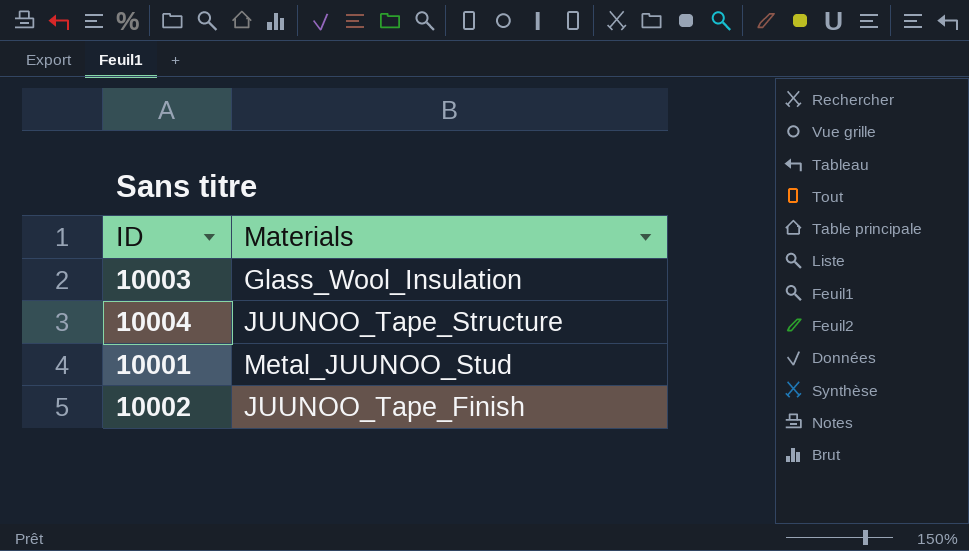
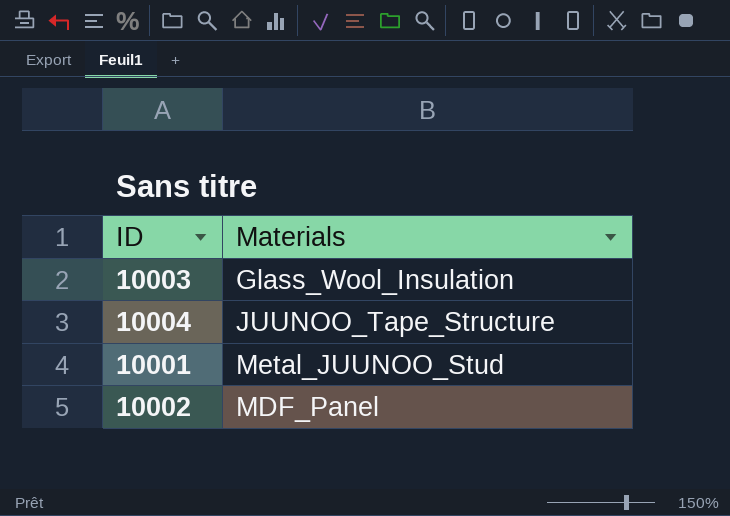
10002 | Materials: JUUNOO_Tape_Finish -> MDF_Panel

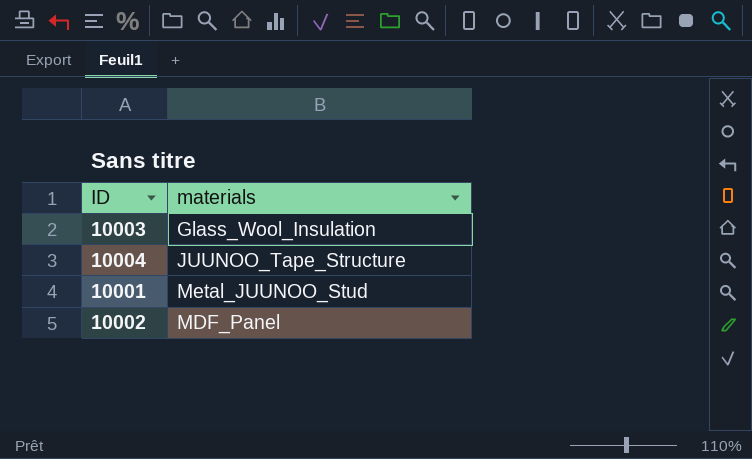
column name: Materials -> materials

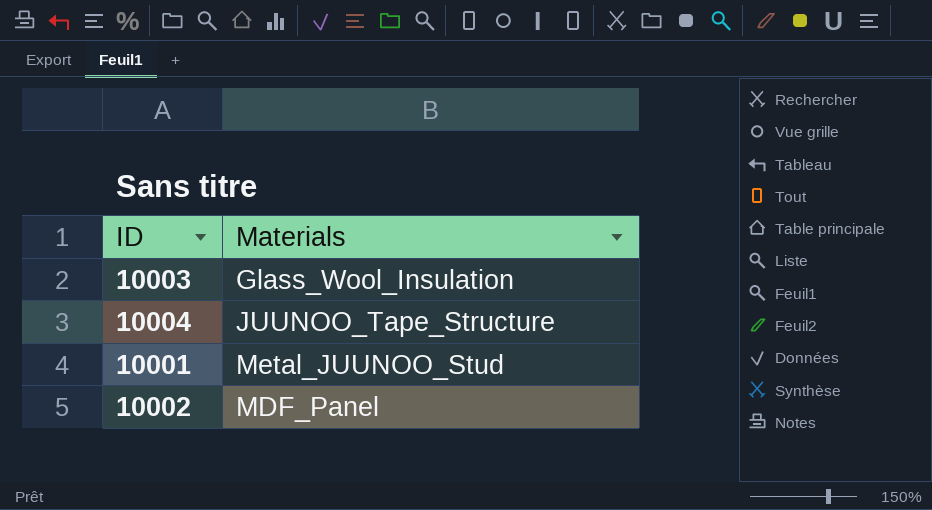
column name: materials -> Materials

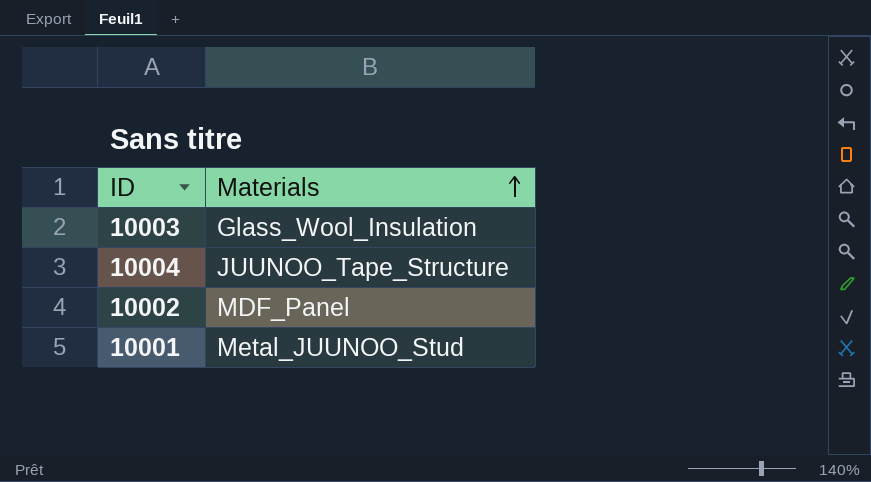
row order: none -> Materials ascending

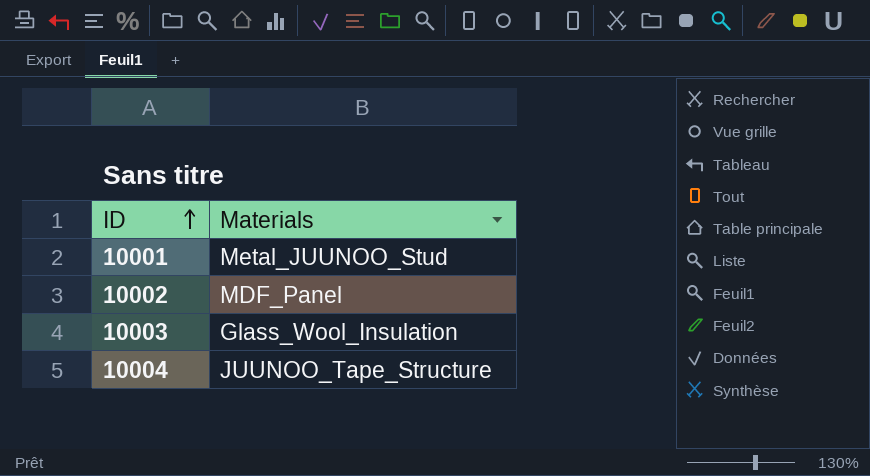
row order: Materials ascending -> ID ascending

